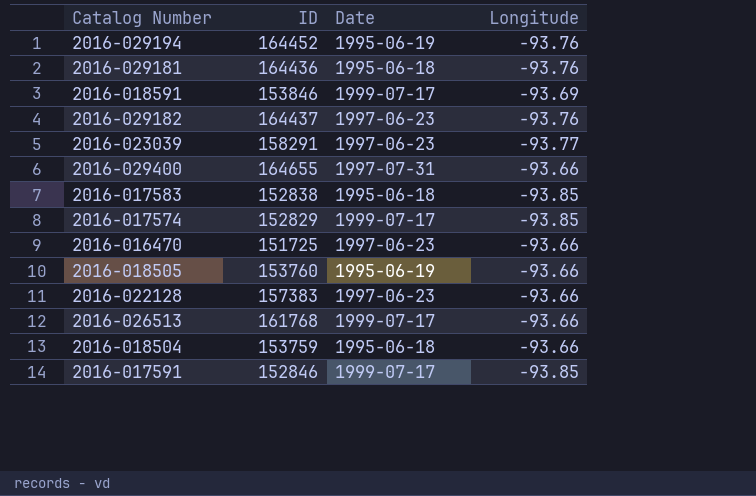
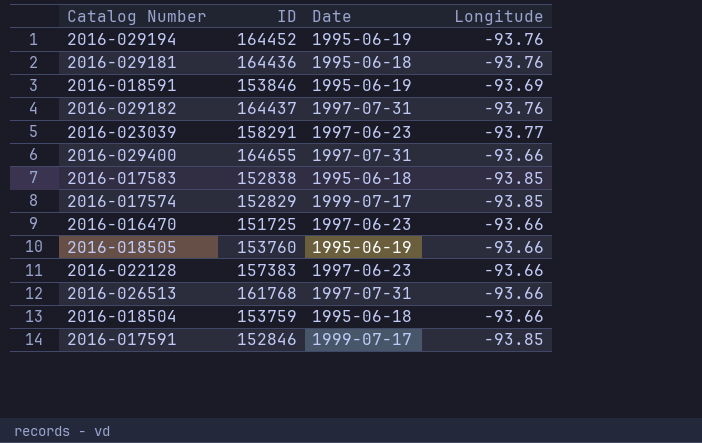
2016-018591 | Date: 1999-07-17 -> 1995-06-19
2016-029182 | Date: 1997-06-23 -> 1997-07-31
2016-026513 | Date: 1999-07-17 -> 1997-07-31

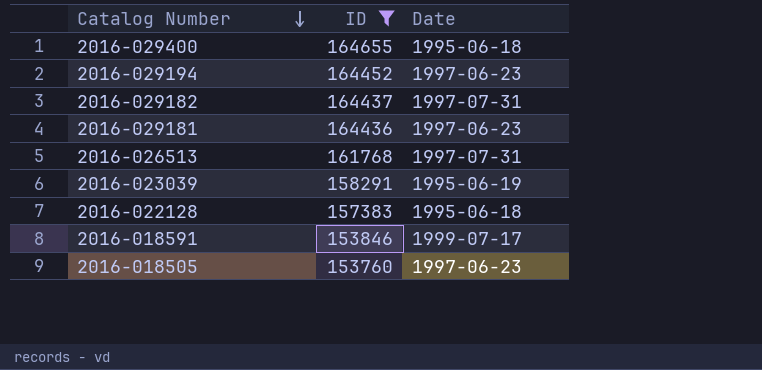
filter: none -> ID >= 153760
row order: none -> Catalog Number descending
column Longitude | position: 4 -> none
2016-029400 | Date: 1997-07-31 -> 1995-06-18
2016-029194 | Date: 1995-06-19 -> 1997-06-23
2016-029181 | Date: 1995-06-18 -> 1997-06-23
2016-023039 | Date: 1997-06-23 -> 1995-06-19
2016-022128 | Date: 1997-06-23 -> 1995-06-18
2016-018591 | Date: 1995-06-19 -> 1999-07-17
2016-018505 | Date: 1995-06-19 -> 1997-06-23

